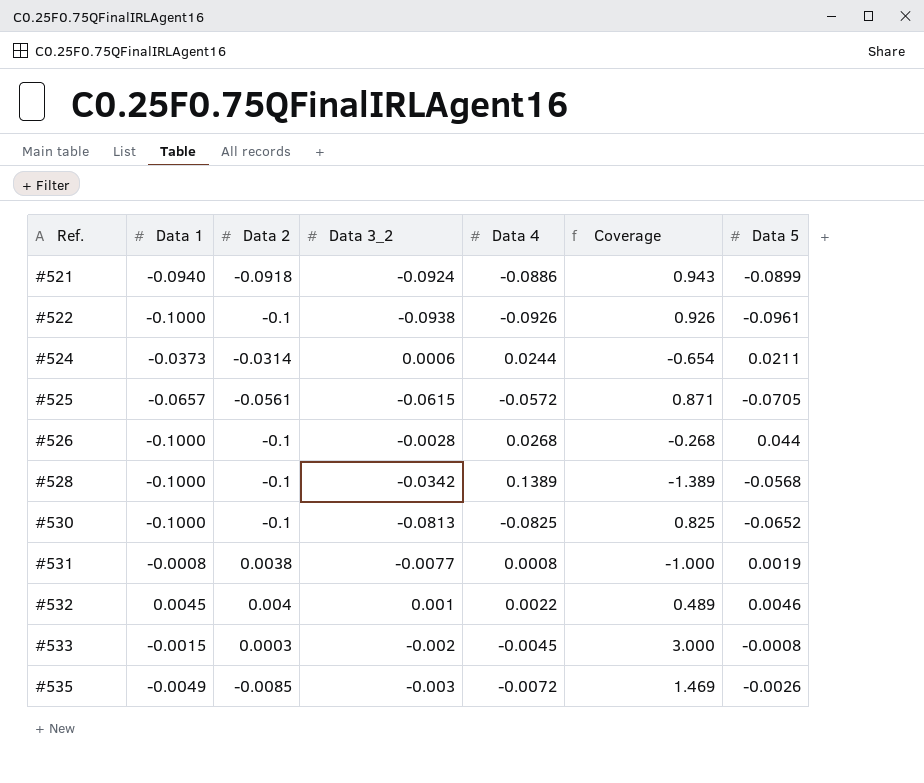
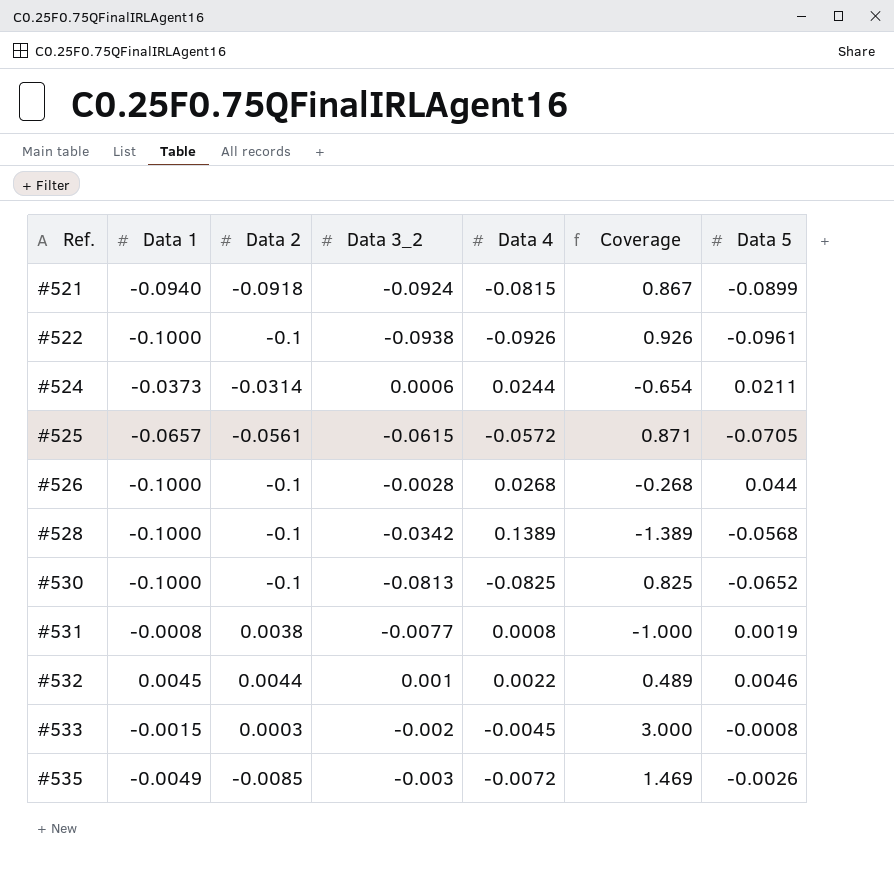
#521 | Data 4: -0.0886 -> -0.0815
#521 | Coverage: 0.943 -> 0.867
#532 | Data 2: 0.004 -> 0.0044

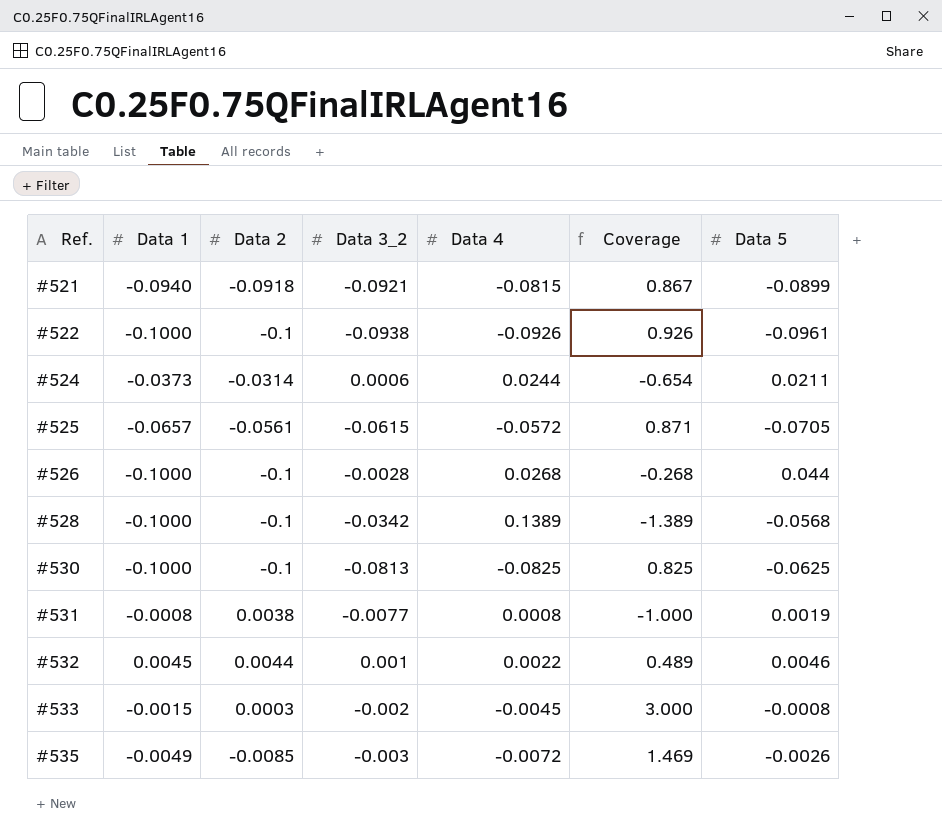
#521 | Data 3_2: -0.0924 -> -0.0921
#530 | Data 5: -0.0652 -> -0.0625

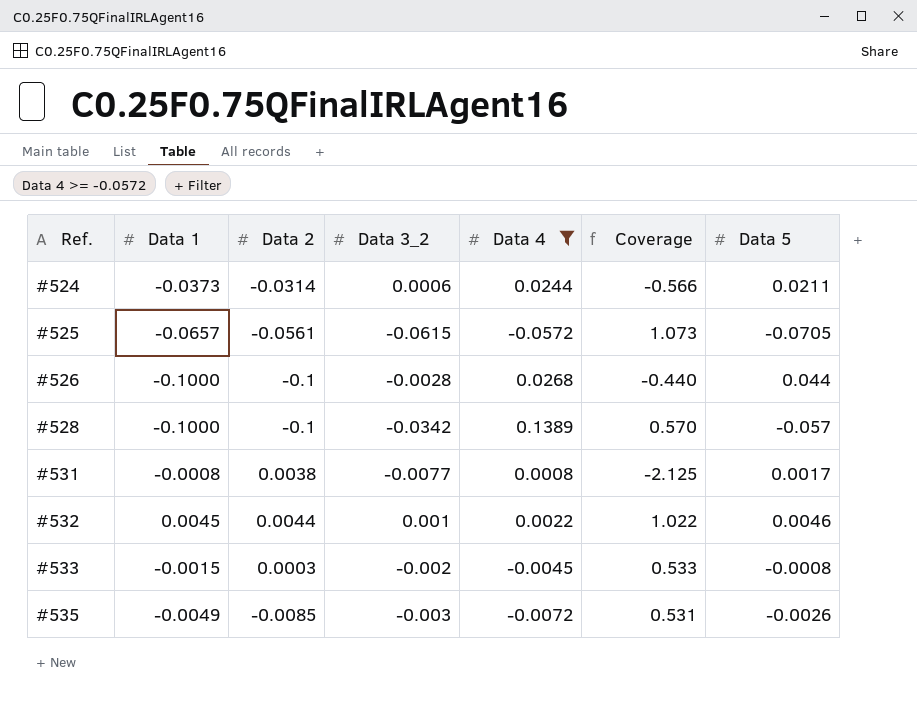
filter: none -> Data 4 >= -0.0572
column Coverage | formula: [Data 4] / [Data 1] -> [Data 5] / [Data 1]
#528 | Data 5: -0.0568 -> -0.057
#531 | Data 5: 0.0019 -> 0.0017

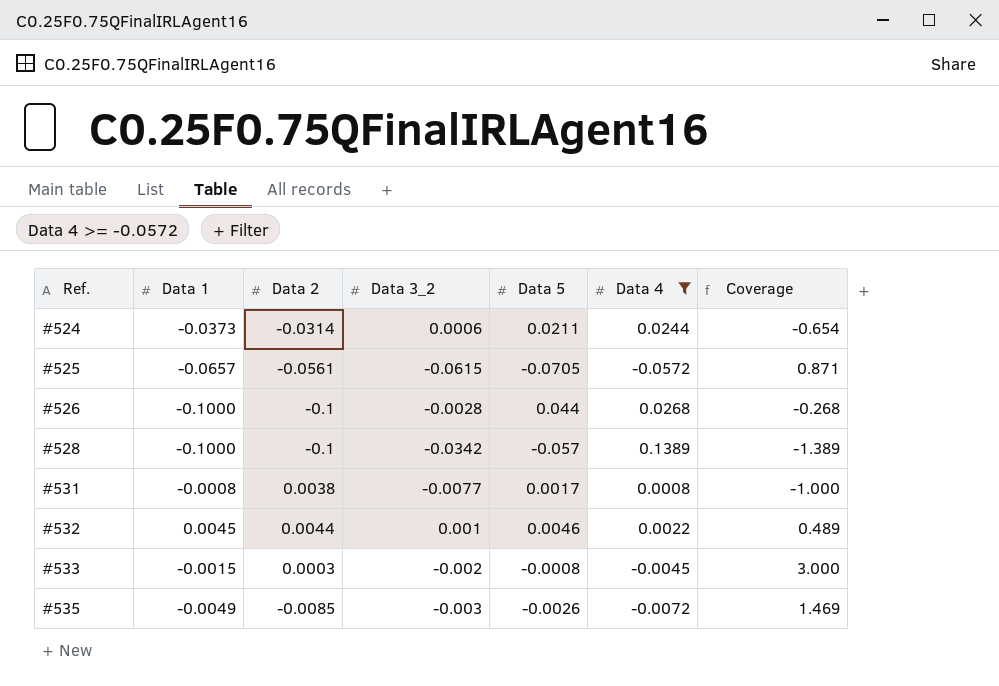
column Data 5 | position: 7 -> 5
column Coverage | formula: [Data 5] / [Data 1] -> [Data 4] / [Data 1]

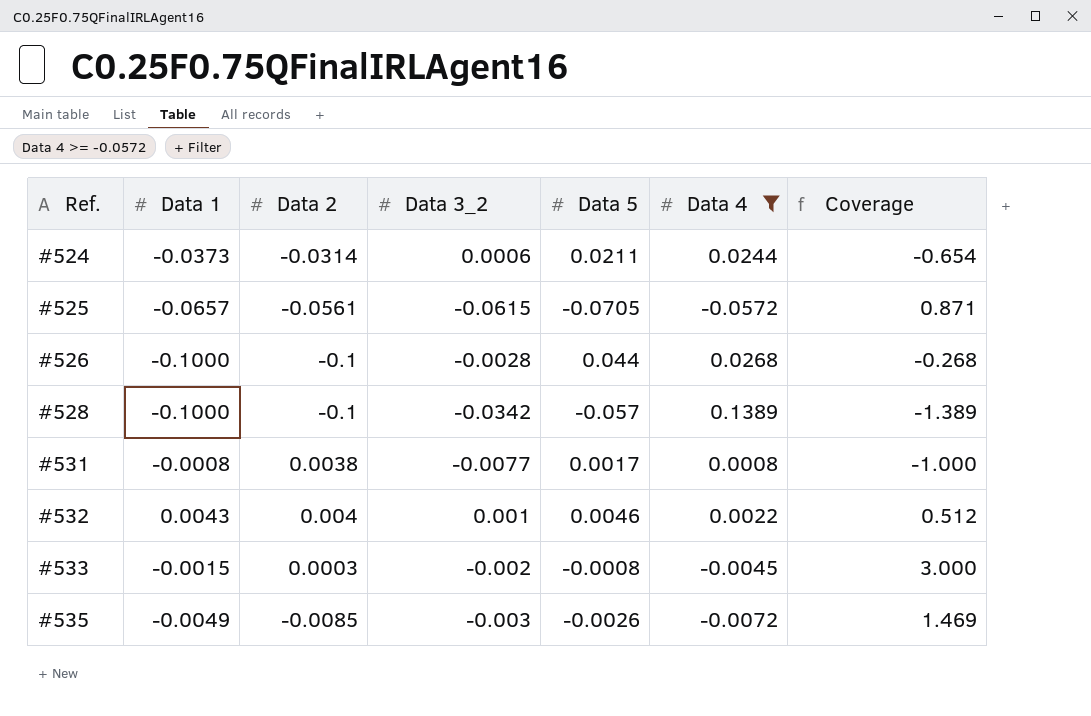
#532 | Data 1: 0.0045 -> 0.0043
#532 | Data 2: 0.0044 -> 0.004
#532 | Coverage: 0.489 -> 0.512

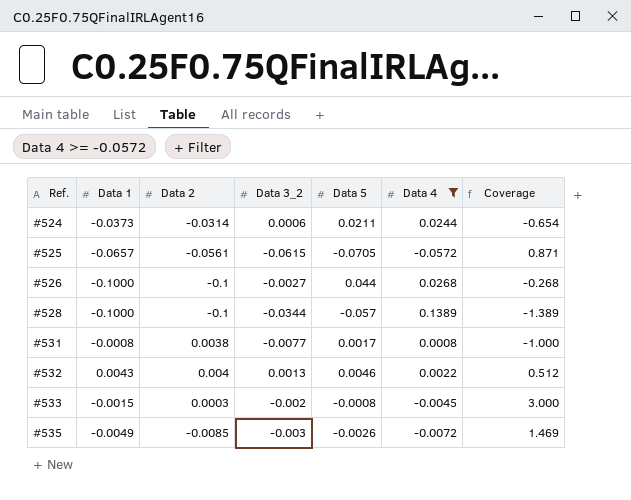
#526 | Data 3_2: -0.0028 -> -0.0027
#528 | Data 3_2: -0.0342 -> -0.0344
#532 | Data 3_2: 0.001 -> 0.0013

